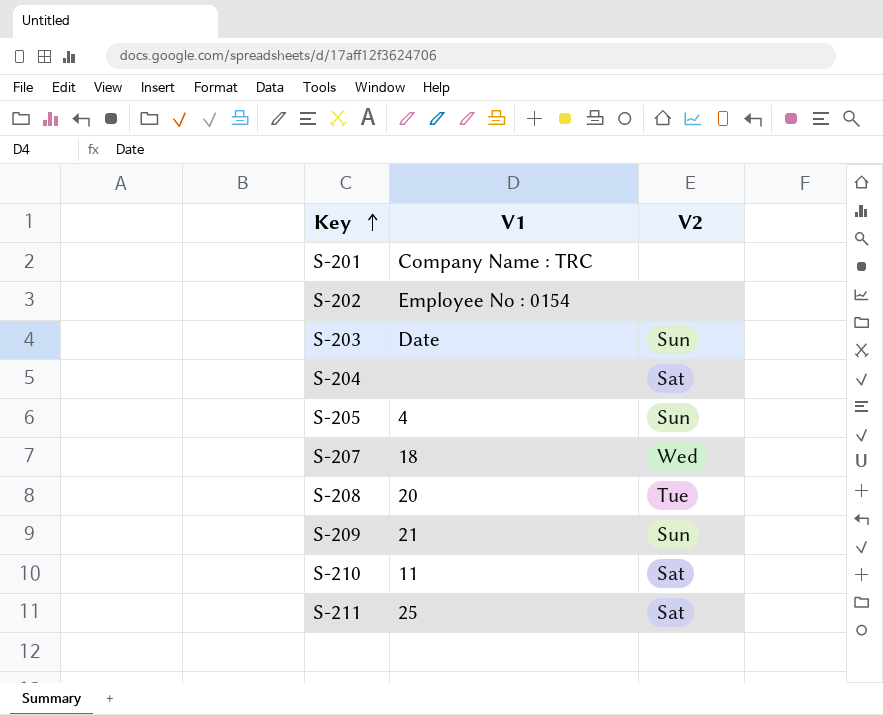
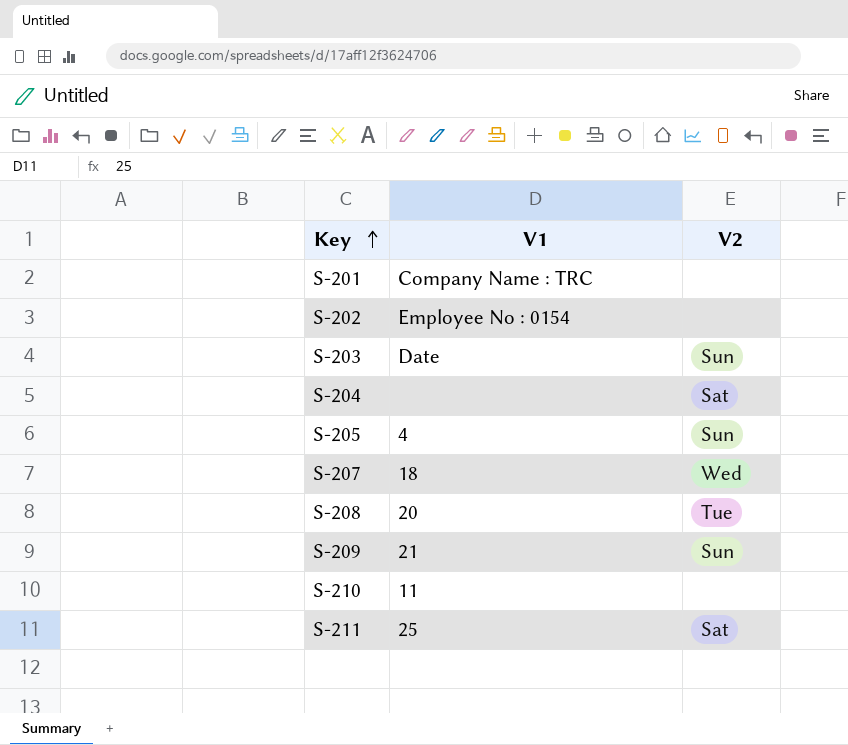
S-210 | V2: Sat -> none

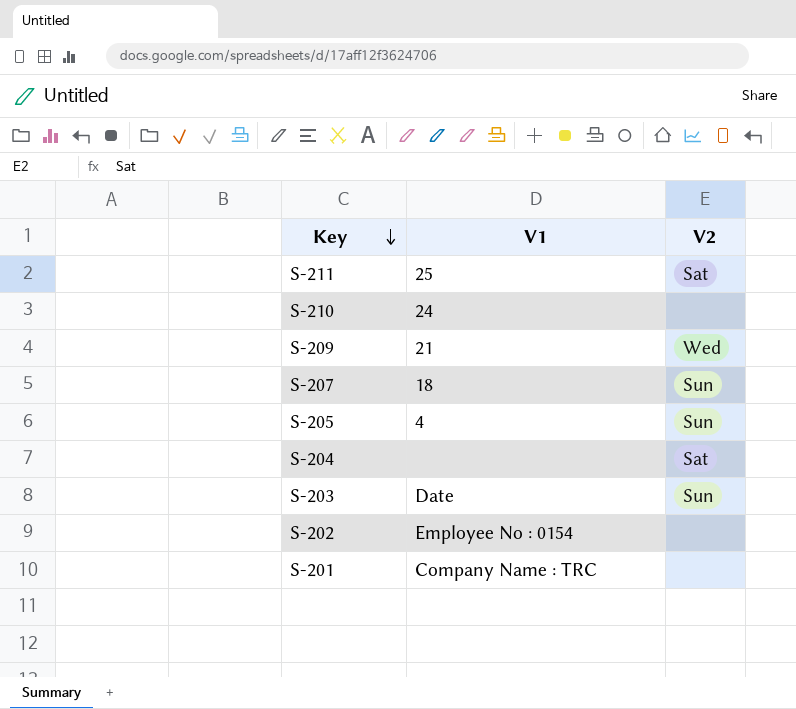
row order: Key ascending -> Key descending
row S-208: 20 | Tue -> none
S-210 | V1: 11 -> 24
S-209 | V2: Sun -> Wed
S-207 | V2: Wed -> Sun

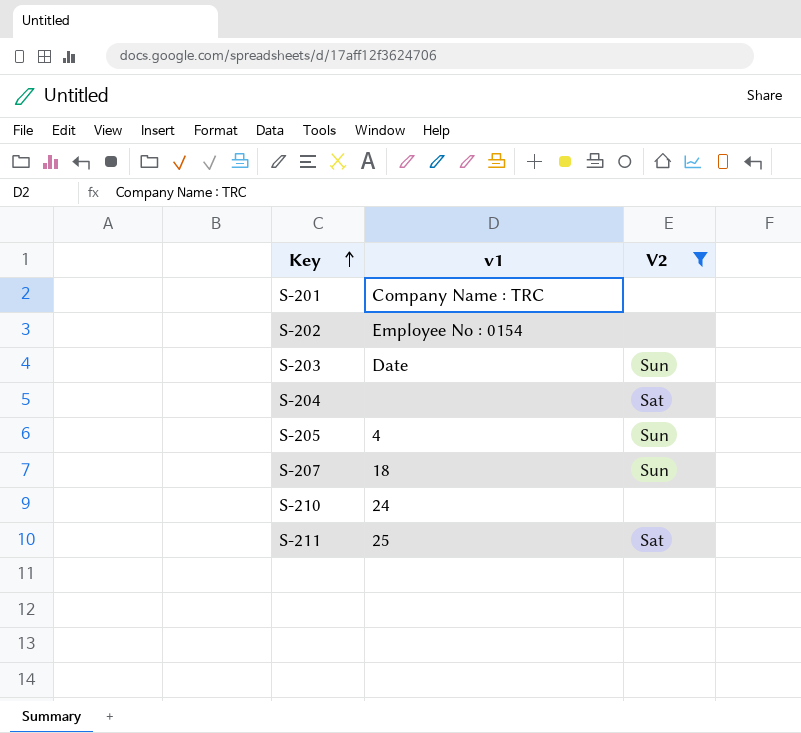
filter: none -> V2 != Wed
row order: Key descending -> Key ascending
column name: V1 -> v1

